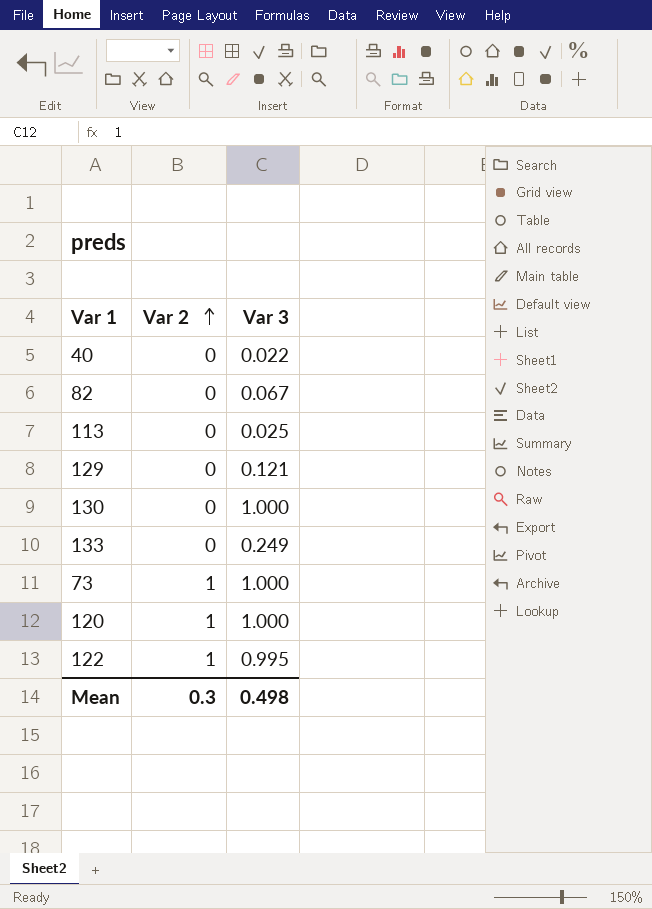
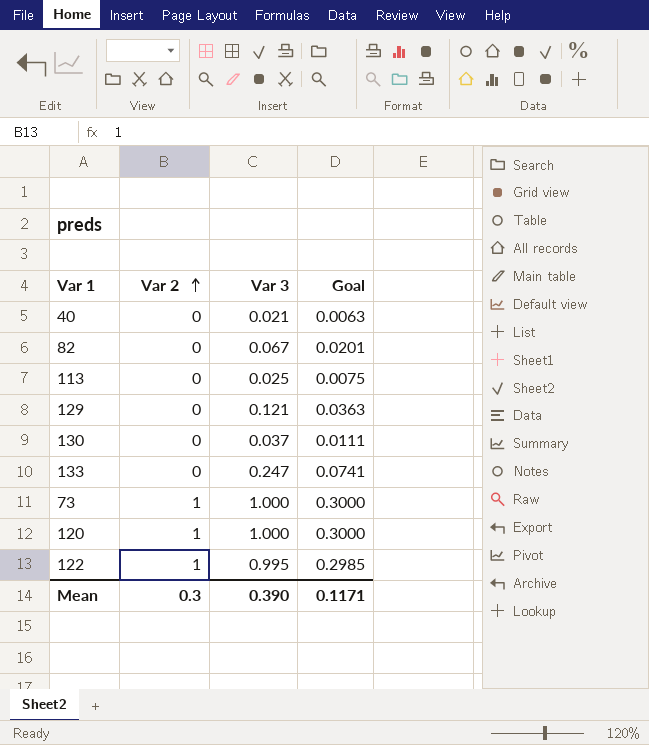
column Goal | formula: none -> [Var 3] * 0.3
40 | Var 3: 0.022 -> 0.021
130 | Var 3: 1.000 -> 0.037
133 | Var 3: 0.249 -> 0.247
Mean | Var 3: 0.498 -> 0.390

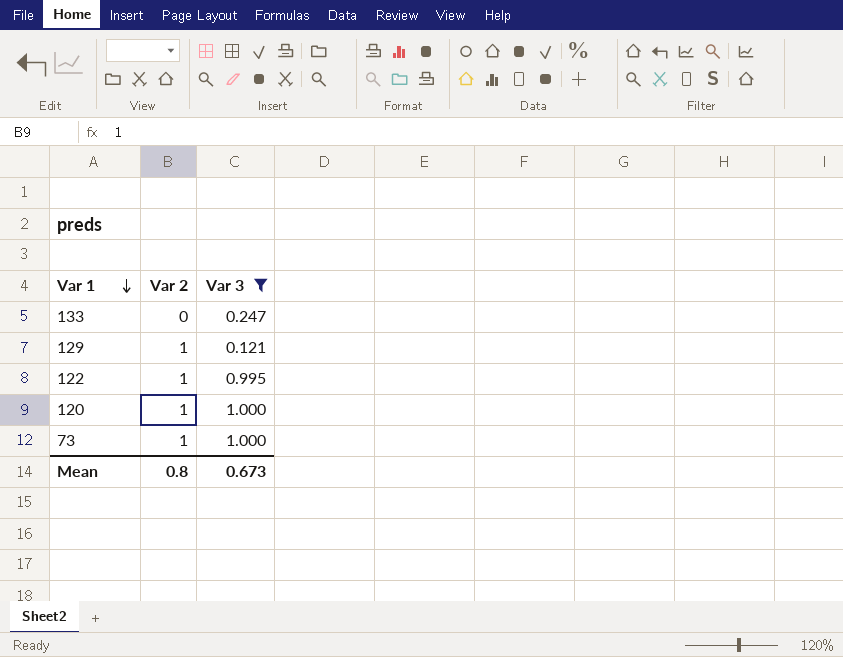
filter: none -> Var 3 >= 0.121
row order: Var 2 ascending -> Var 1 descending
column Goal | formula: [Var 3] * 0.3 -> none
129 | Var 2: 0 -> 1
Mean | Var 2: 0.3 -> 0.8
Mean | Var 3: 0.390 -> 0.673

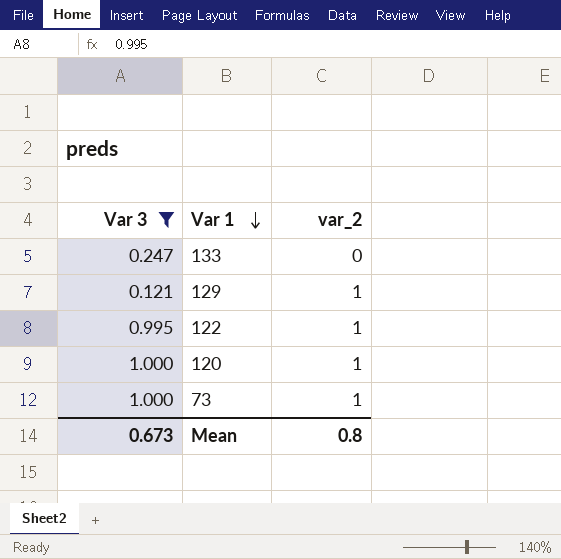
column Var 3 | position: 3 -> 1
column name: Var 2 -> var_2

